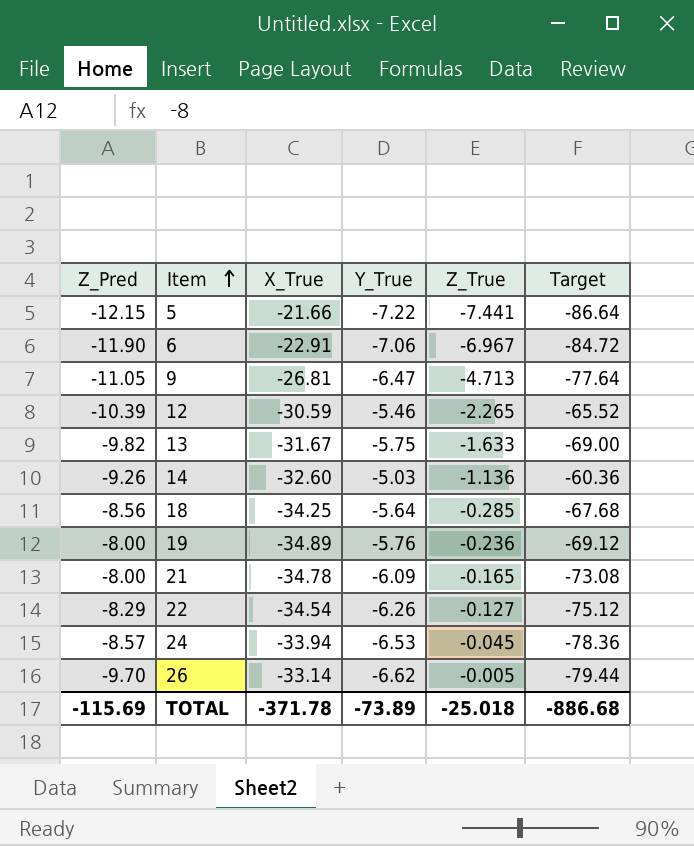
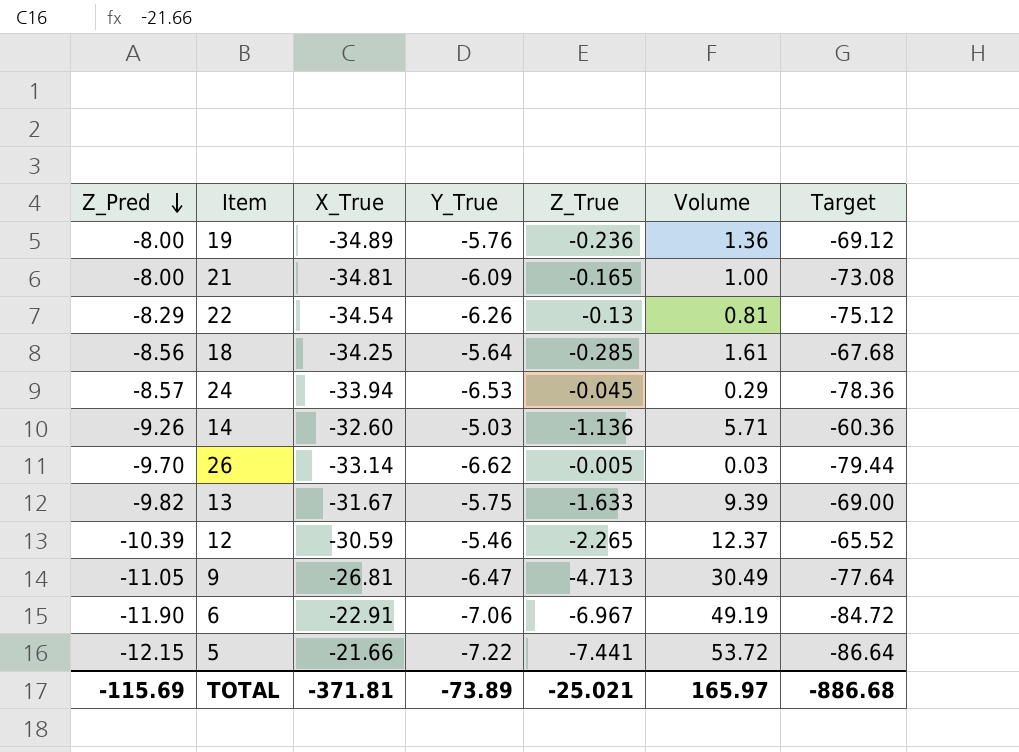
row order: Item ascending -> Z_Pred descending
column Volume | formula: none -> [Y_True] * [Z_True]
21 | X_True: -34.78 -> -34.81
22 | Z_True: -0.127 -> -0.13
TOTAL | X_True: -371.78 -> -371.81
TOTAL | Z_True: -25.018 -> -25.021

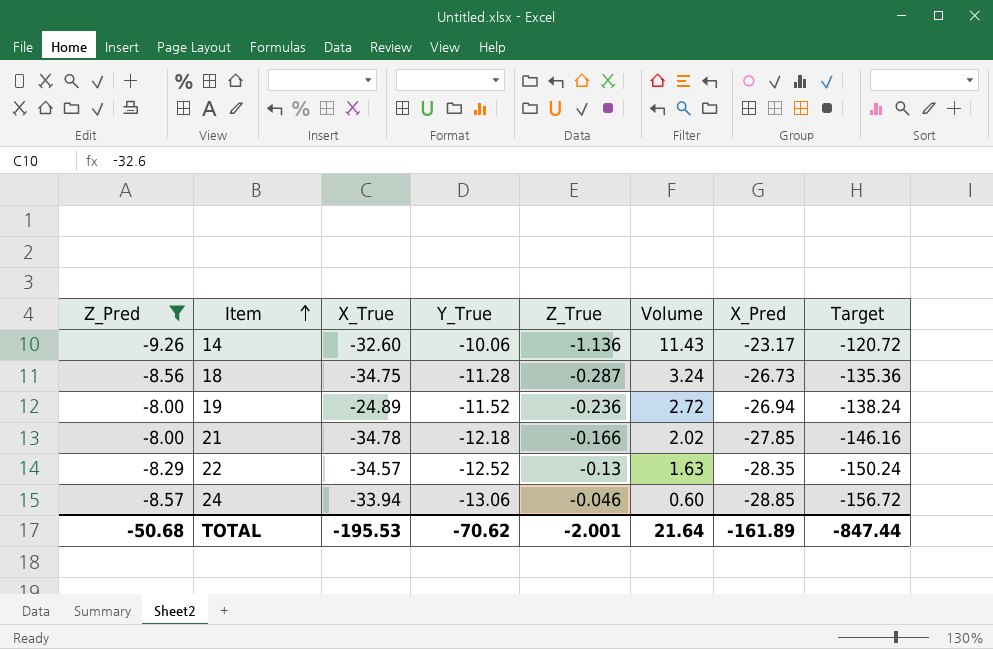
filter: none -> Z_Pred >= -9.26
row order: Z_Pred descending -> Item ascending
column X_Pred | position: none -> 7
14 | Y_True: -5.03 -> -10.06
14 | Volume: 5.71 -> 11.43
14 | Target: -60.36 -> -120.72
18 | X_True: -34.25 -> -34.75
18 | Y_True: -5.64 -> -11.28
18 | Z_True: -0.285 -> -0.287
18 | Volume: 1.61 -> 3.24
18 | Target: -67.68 -> -135.36
19 | X_True: -34.89 -> -24.89
19 | Y_True: -5.76 -> -11.52
19 | Volume: 1.36 -> 2.72
19 | Target: -69.12 -> -138.24
21 | X_True: -34.81 -> -34.78
21 | Y_True: -6.09 -> -12.18
21 | Z_True: -0.165 -> -0.166
21 | Volume: 1.00 -> 2.02
21 | Target: -73.08 -> -146.16
22 | X_True: -34.54 -> -34.57
22 | Y_True: -6.26 -> -12.52
22 | Volume: 0.81 -> 1.63
22 | Target: -75.12 -> -150.24
24 | Y_True: -6.53 -> -13.06
24 | Z_True: -0.045 -> -0.046
24 | Volume: 0.29 -> 0.60
24 | Target: -78.36 -> -156.72
TOTAL | Z_Pred: -115.69 -> -50.68
TOTAL | X_True: -371.81 -> -195.53
TOTAL | Y_True: -73.89 -> -70.62
TOTAL | Z_True: -25.021 -> -2.001
TOTAL | Volume: 165.97 -> 21.64
TOTAL | Target: -886.68 -> -847.44

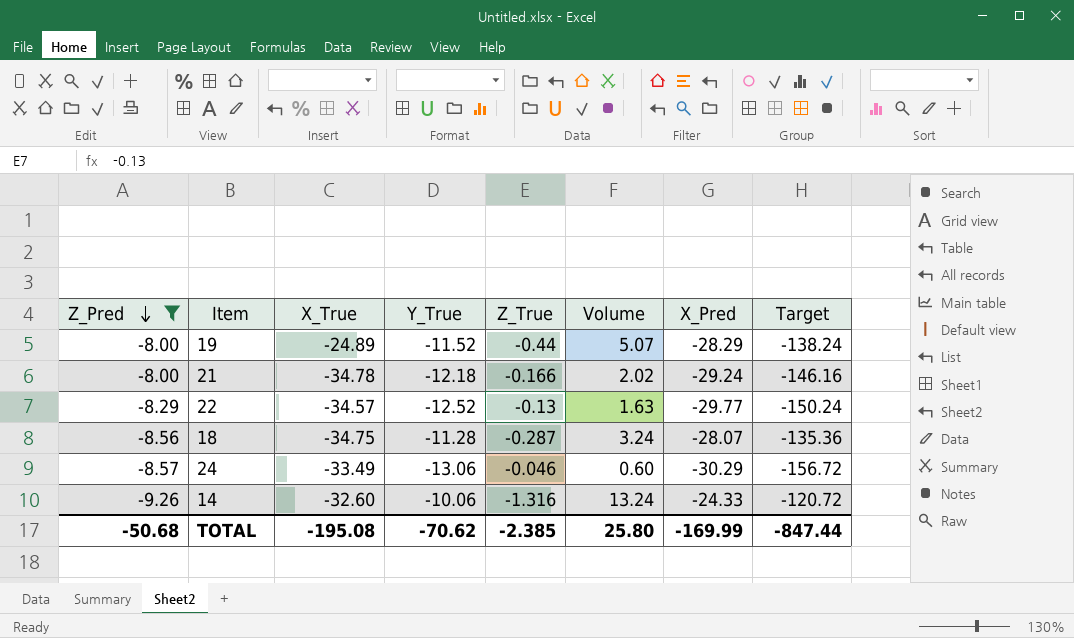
row order: Item ascending -> Z_Pred descending
19 | Z_True: -0.236 -> -0.44
19 | Volume: 2.72 -> 5.07
19 | X_Pred: -26.94 -> -28.29
21 | X_Pred: -27.85 -> -29.24
22 | X_Pred: -28.35 -> -29.77
18 | X_Pred: -26.73 -> -28.07
24 | X_True: -33.94 -> -33.49
24 | X_Pred: -28.85 -> -30.29
14 | Z_True: -1.136 -> -1.316
14 | Volume: 11.43 -> 13.24
14 | X_Pred: -23.17 -> -24.33
TOTAL | X_True: -195.53 -> -195.08
TOTAL | Z_True: -2.001 -> -2.385
TOTAL | Volume: 21.64 -> 25.80
TOTAL | X_Pred: -161.89 -> -169.99

